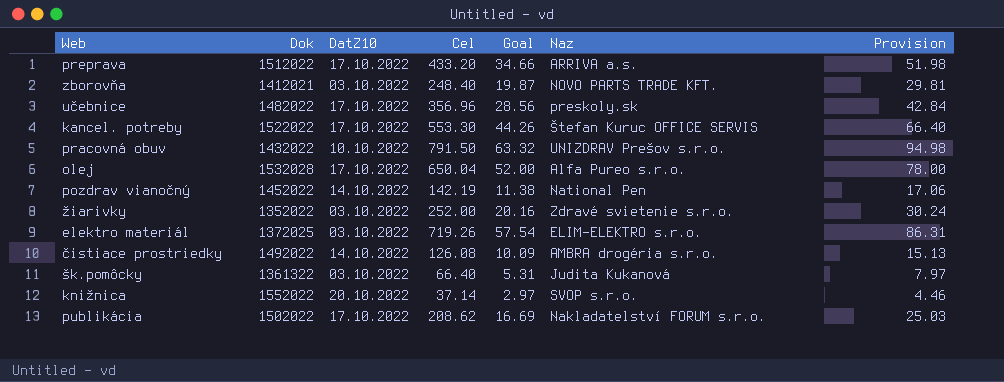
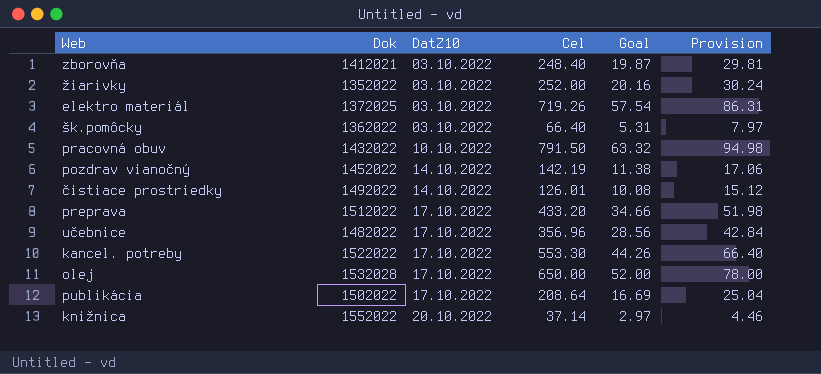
row order: none -> DatZ10 ascending
column Naz | position: 6 -> none
šk.pomôcky | Dok: 1361322 -> 1362022
čistiace prostriedky | Cel: 126.08 -> 126.01
čistiace prostriedky | Goal: 10.09 -> 10.08
čistiace prostriedky | Provision: 15.13 -> 15.12
olej | Cel: 650.04 -> 650.00
publikácia | Cel: 208.62 -> 208.64
publikácia | Provision: 25.03 -> 25.04

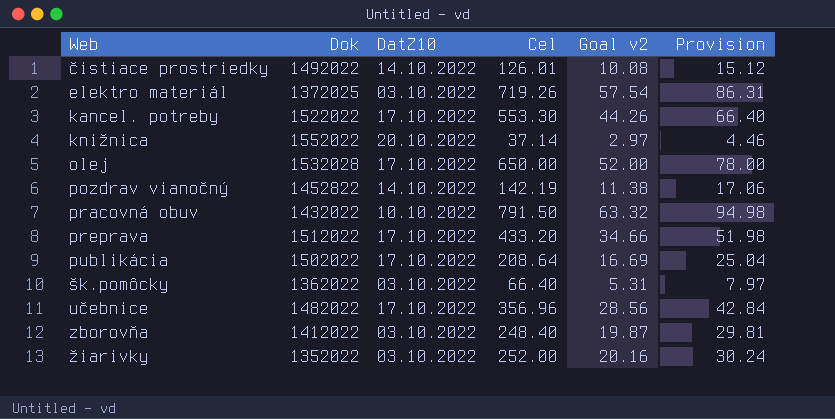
row order: DatZ10 ascending -> Web ascending
column name: Goal -> Goal v2
pozdrav vianočný | Dok: 1452022 -> 1452822
zborovňa | Dok: 1412021 -> 1412022

